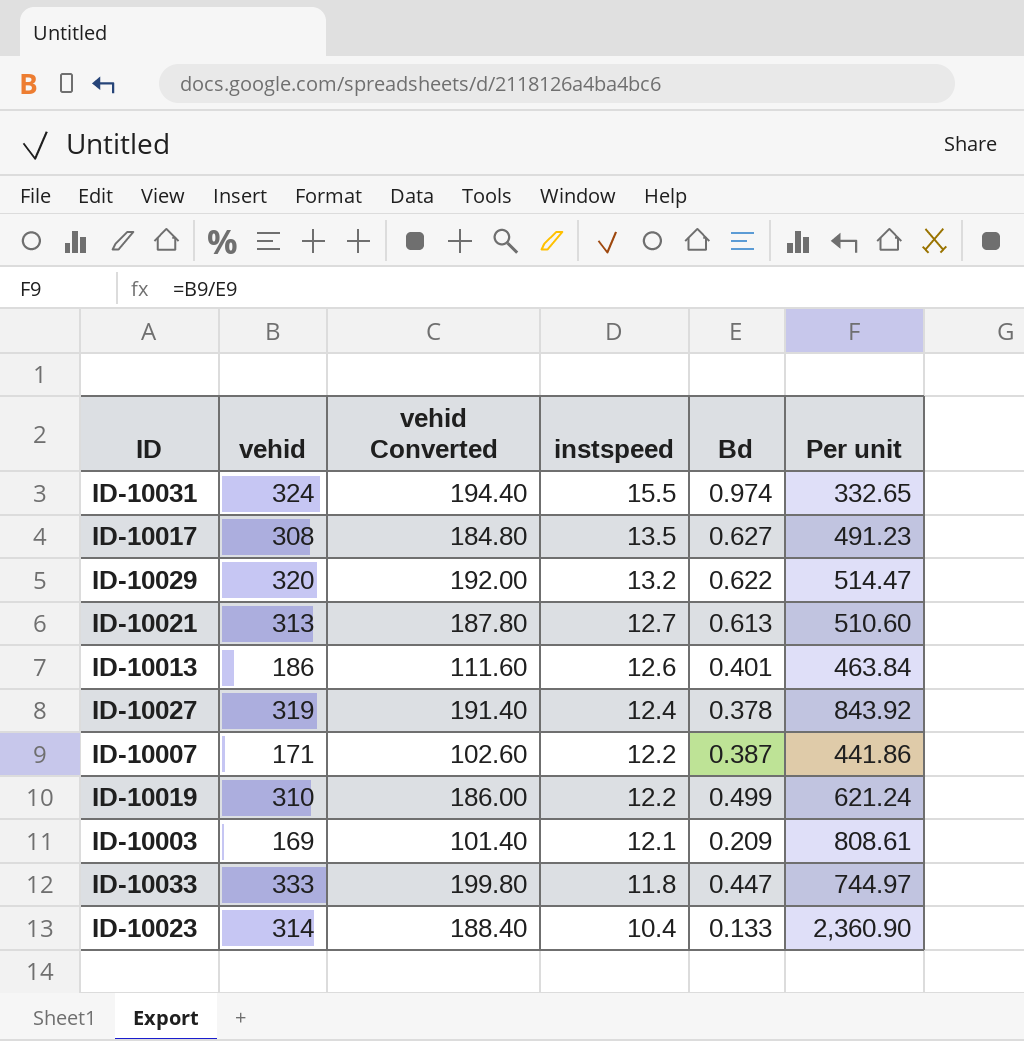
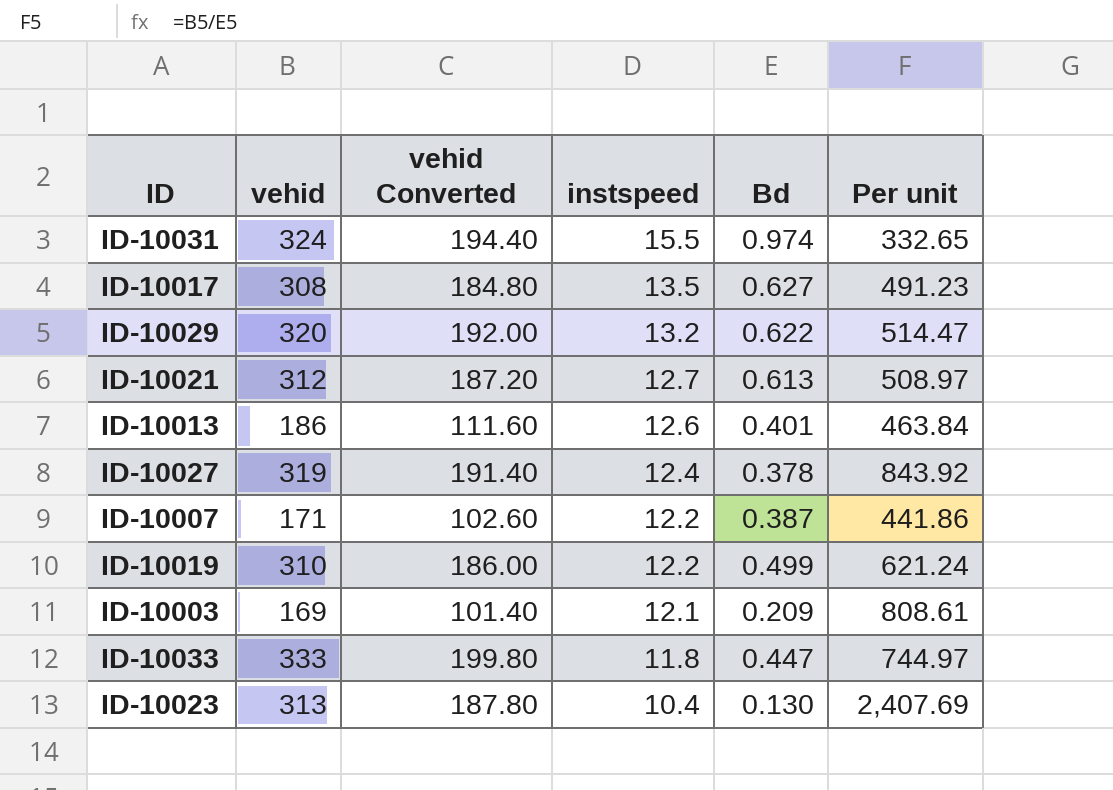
ID-10021 | vehid: 313 -> 312
ID-10021 | vehid Converted: 187.80 -> 187.20
ID-10021 | Per unit: 510.60 -> 508.97
ID-10023 | vehid: 314 -> 313
ID-10023 | vehid Converted: 188.40 -> 187.80
ID-10023 | Bd: 0.133 -> 0.130
ID-10023 | Per unit: 2,360.90 -> 2,407.69

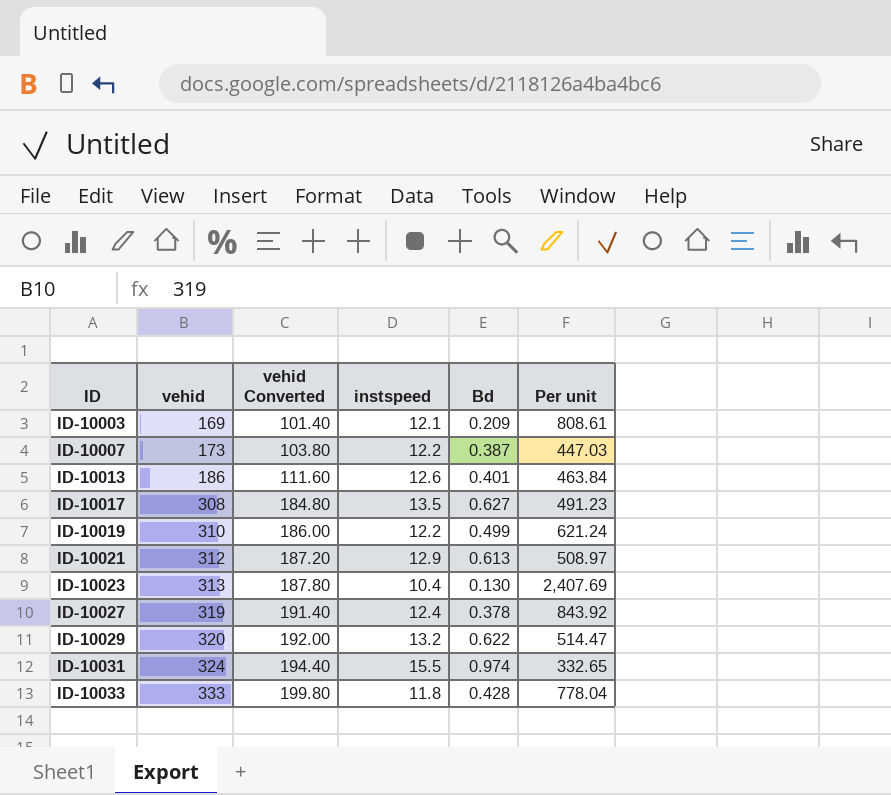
row order: instspeed descending -> ID ascending
ID-10007 | vehid: 171 -> 173
ID-10007 | vehid Converted: 102.60 -> 103.80
ID-10007 | Per unit: 441.86 -> 447.03
ID-10021 | instspeed: 12.7 -> 12.9
ID-10033 | Bd: 0.447 -> 0.428
ID-10033 | Per unit: 744.97 -> 778.04

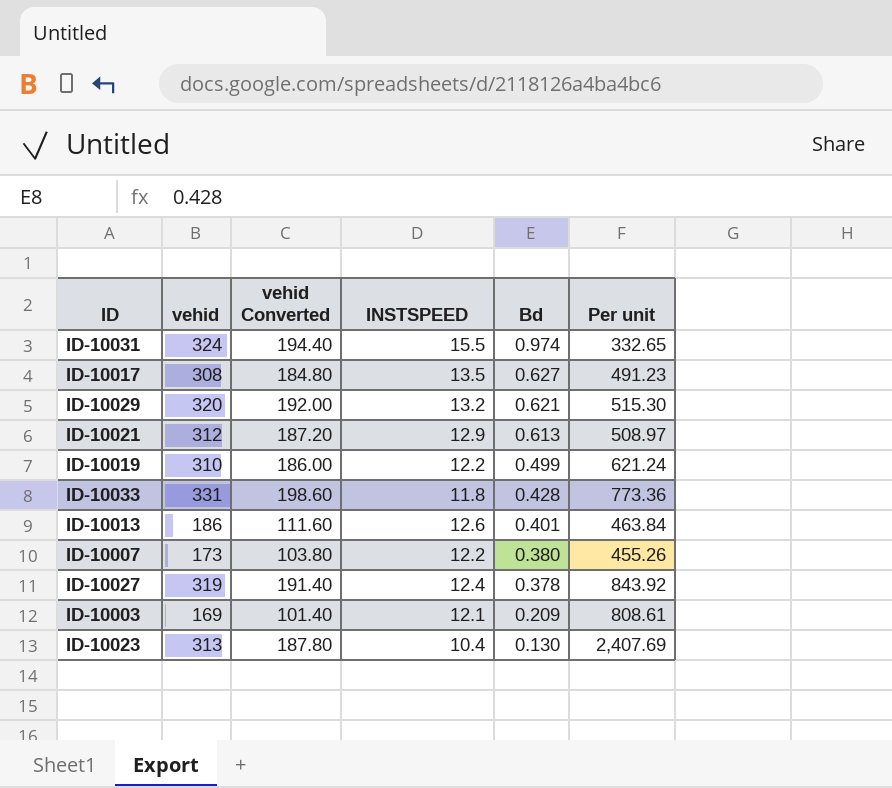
row order: ID ascending -> Bd descending
column name: instspeed -> INSTSPEED
ID-10029 | Bd: 0.622 -> 0.621
ID-10029 | Per unit: 514.47 -> 515.30
ID-10033 | vehid: 333 -> 331
ID-10033 | vehid Converted: 199.80 -> 198.60
ID-10033 | Per unit: 778.04 -> 773.36
ID-10007 | Bd: 0.387 -> 0.380
ID-10007 | Per unit: 447.03 -> 455.26

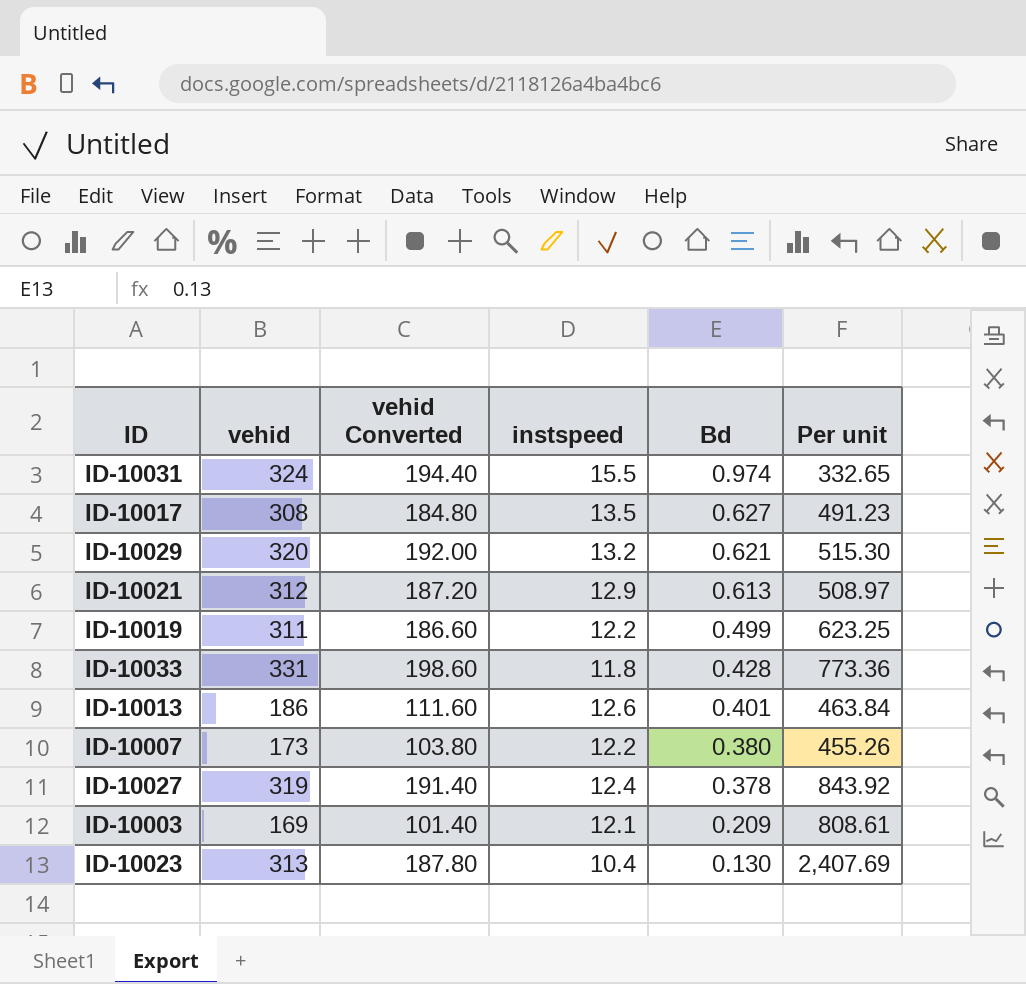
column name: INSTSPEED -> instspeed
ID-10019 | vehid: 310 -> 311
ID-10019 | vehid Converted: 186.00 -> 186.60
ID-10019 | Per unit: 621.24 -> 623.25

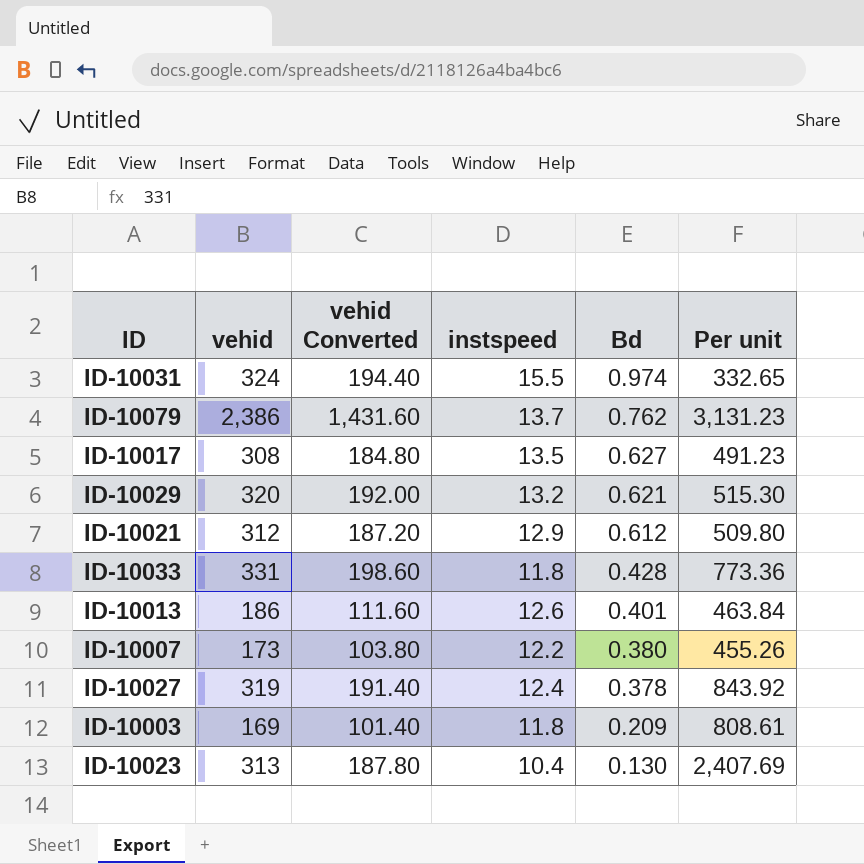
row ID-10019: 311 | 186.60 | 12.2 | 0.499 | 623.25 -> none
row ID-10079: none -> 2,386 | 1,431.60 | 13.7 | 0.762 | 3,131.23
ID-10021 | Bd: 0.613 -> 0.612
ID-10021 | Per unit: 508.97 -> 509.80
ID-10003 | instspeed: 12.1 -> 11.8

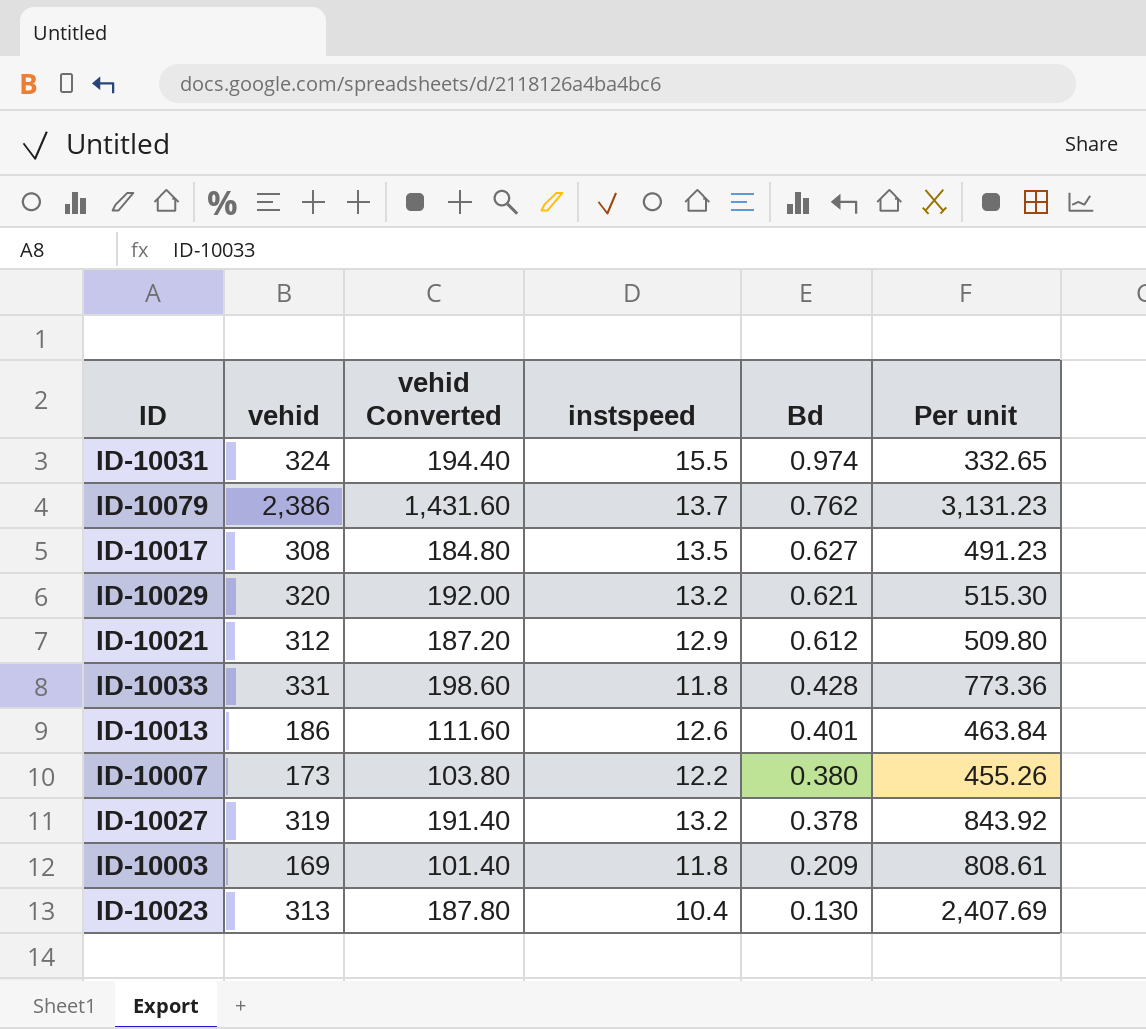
ID-10027 | instspeed: 12.4 -> 13.2

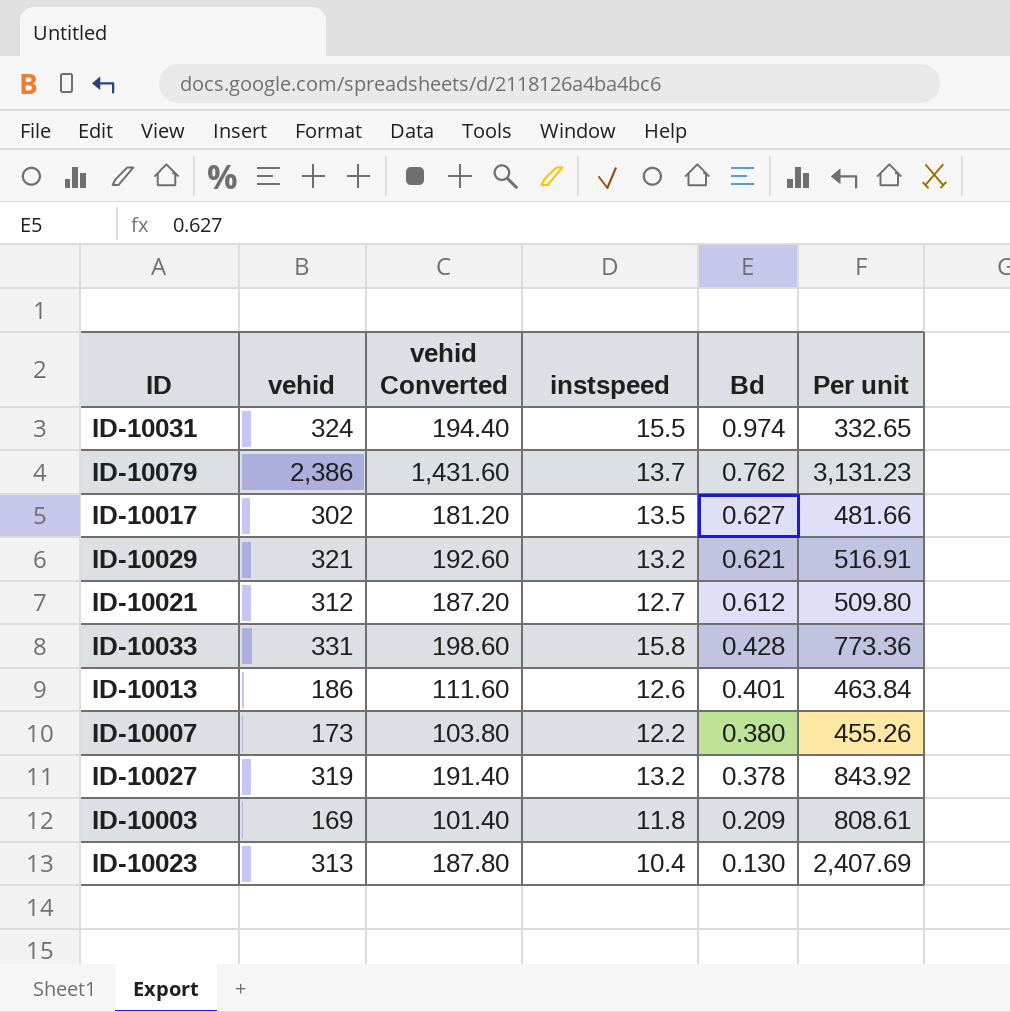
ID-10017 | vehid: 308 -> 302
ID-10017 | vehid Converted: 184.80 -> 181.20
ID-10017 | Per unit: 491.23 -> 481.66
ID-10029 | vehid: 320 -> 321
ID-10029 | vehid Converted: 192.00 -> 192.60
ID-10029 | Per unit: 515.30 -> 516.91
ID-10021 | instspeed: 12.9 -> 12.7
ID-10033 | instspeed: 11.8 -> 15.8

